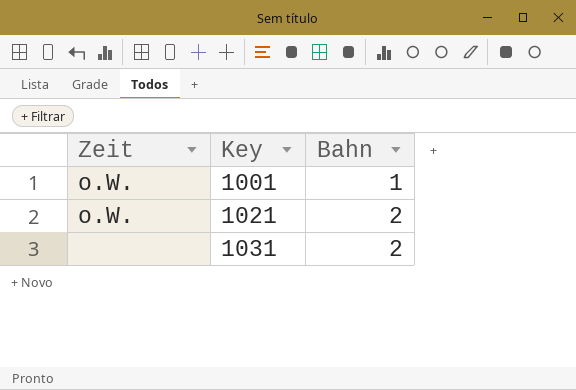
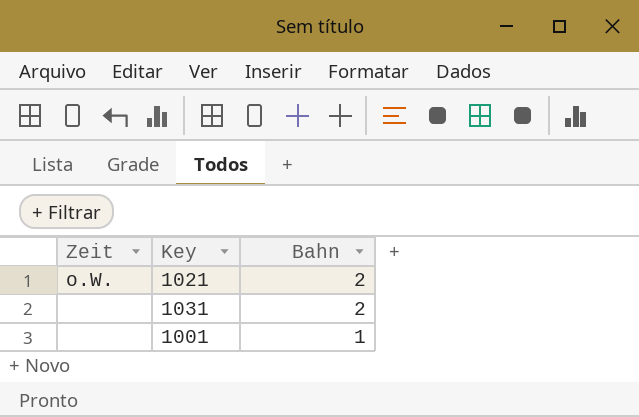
row order: Key ascending -> Bahn descending
1001 | Zeit: o.W. -> none

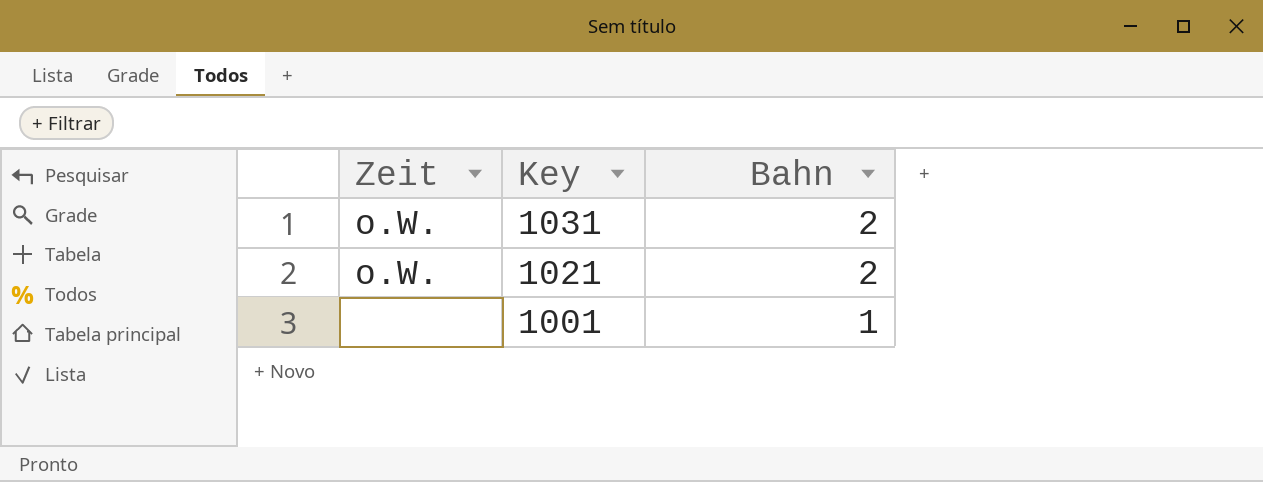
row order: Bahn descending -> Key descending
1031 | Zeit: none -> o.W.

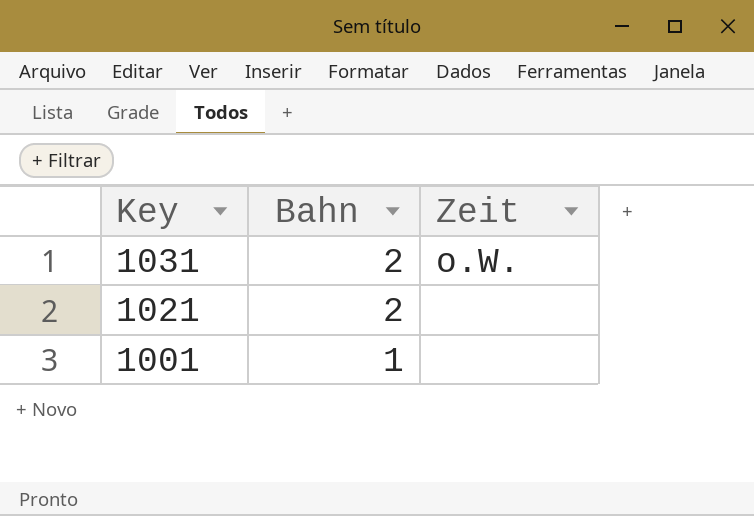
column Zeit | position: 1 -> 3
1021 | Zeit: o.W. -> none

